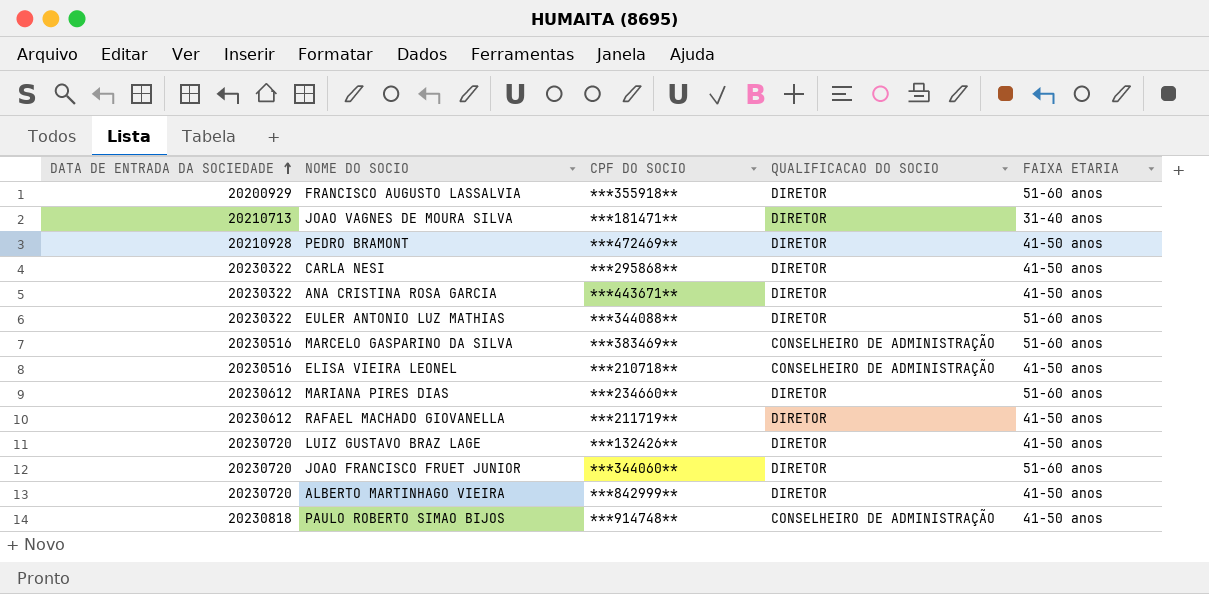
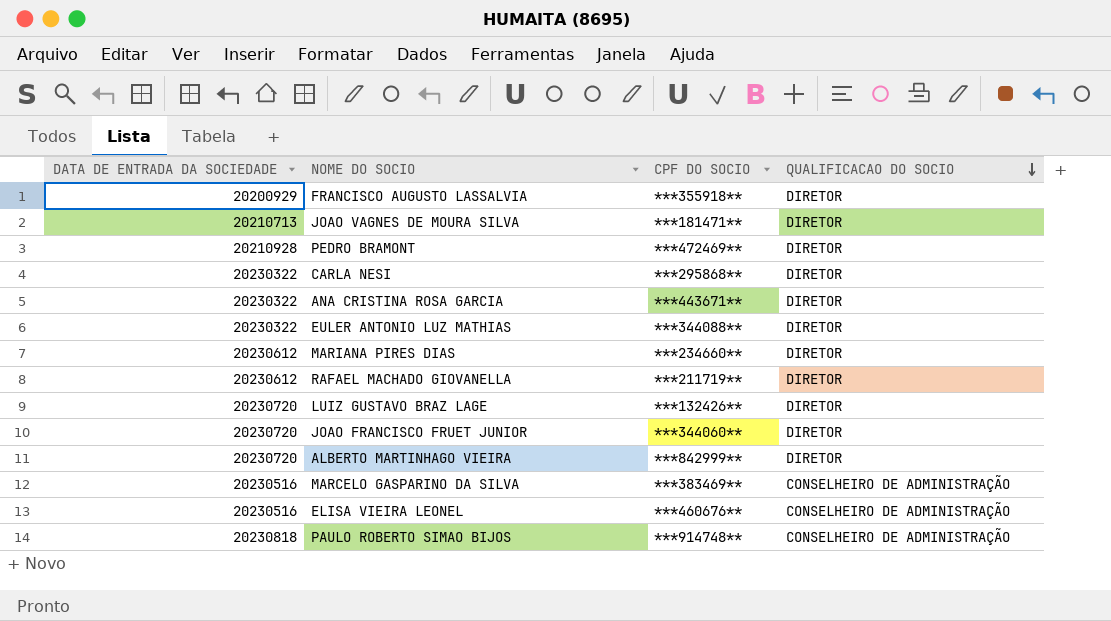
row order: DATA DE ENTRADA DA SOCIEDADE ascending -> QUALIFICACAO DO SOCIO descending
column FAIXA ETARIA | position: 5 -> none
ELISA VIEIRA LEONEL | CPF DO SOCIO: ***210718** -> ***460676**

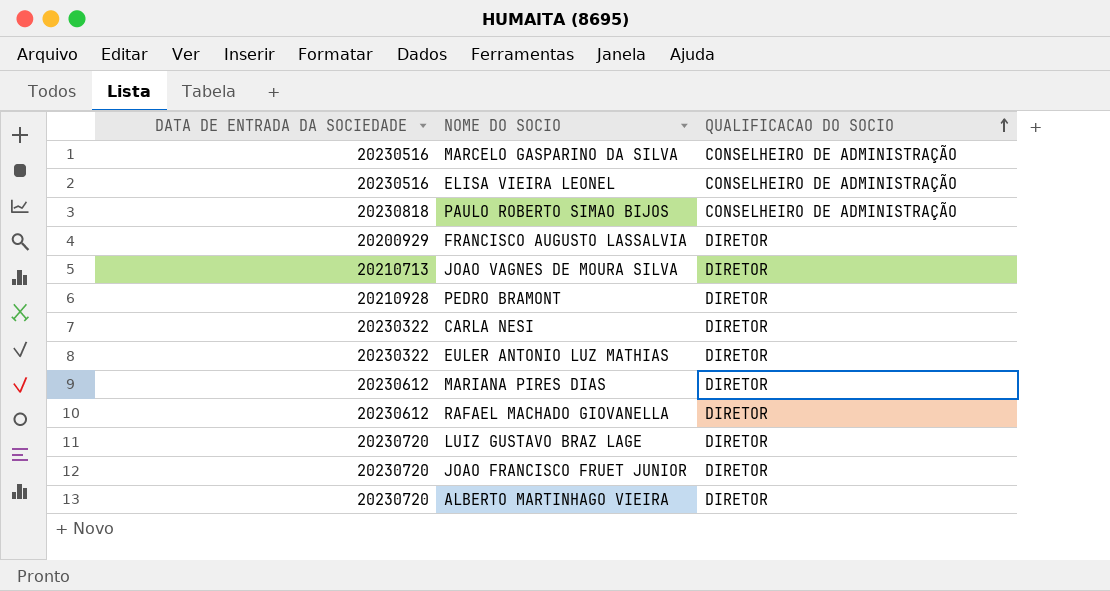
row order: QUALIFICACAO DO SOCIO descending -> QUALIFICACAO DO SOCIO ascending
column CPF DO SOCIO | position: 3 -> none
row ANA CRISTINA ROSA GARCIA: 20230322 | ***443671** | DIRETOR -> none

